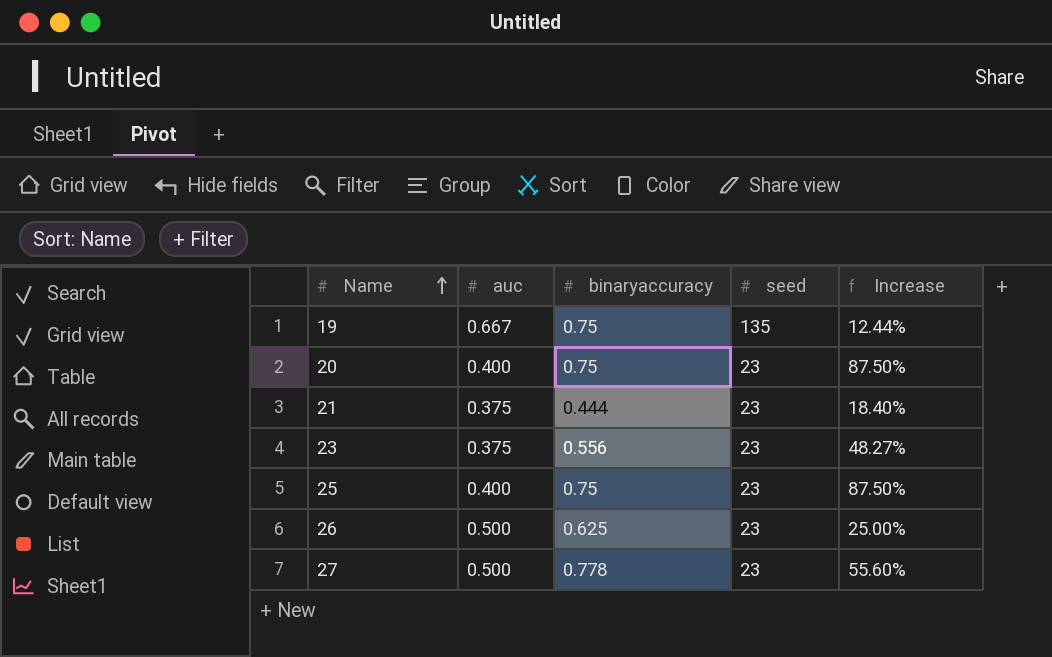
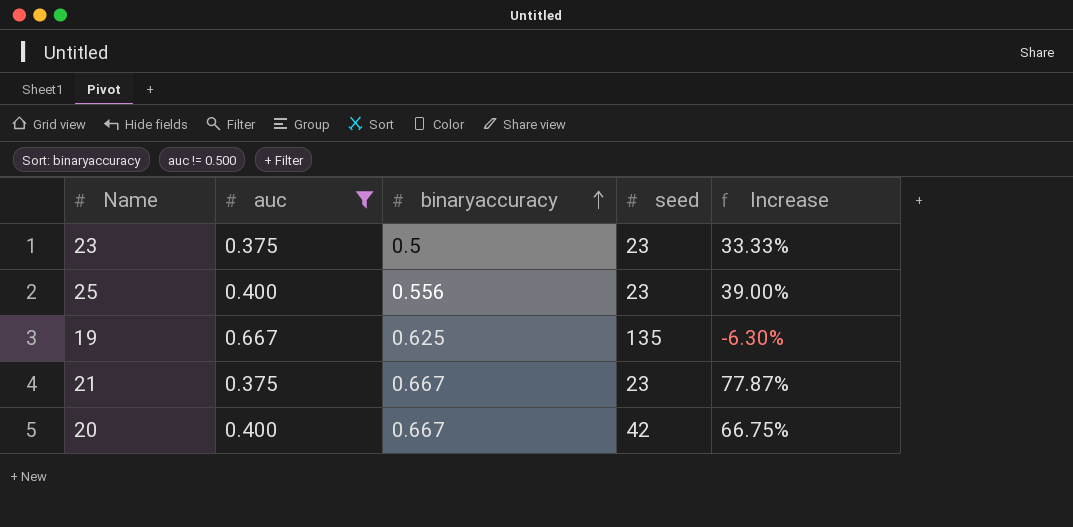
filter: none -> auc != 0.500
row order: Name ascending -> binaryaccuracy ascending
23 | binaryaccuracy: 0.556 -> 0.5
23 | Increase: 48.27% -> 33.33%
25 | binaryaccuracy: 0.75 -> 0.556
25 | Increase: 87.50% -> 39.00%
19 | binaryaccuracy: 0.75 -> 0.625
19 | Increase: 12.44% -> -6.30%
21 | binaryaccuracy: 0.444 -> 0.667
21 | Increase: 18.40% -> 77.87%
20 | binaryaccuracy: 0.75 -> 0.667
20 | seed: 23 -> 42
20 | Increase: 87.50% -> 66.75%

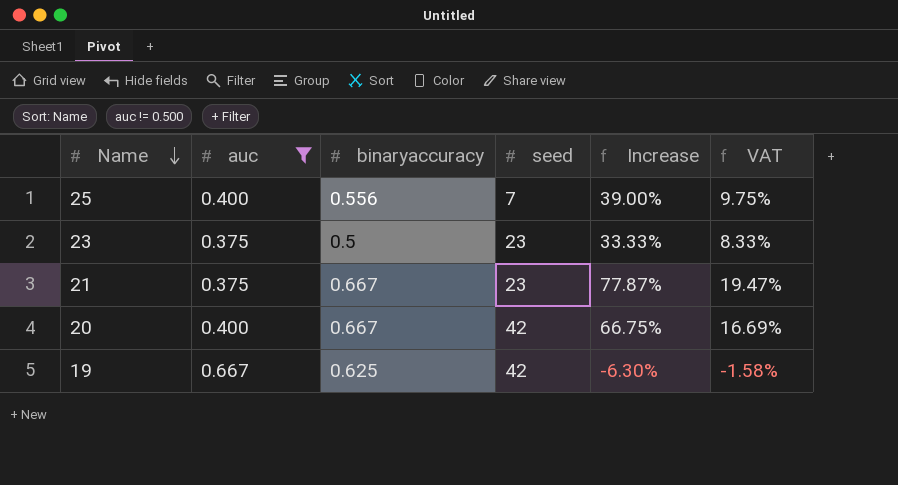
row order: binaryaccuracy ascending -> Name descending
column VAT | formula: none -> [Increase] * 0.25
25 | seed: 23 -> 7
19 | seed: 135 -> 42

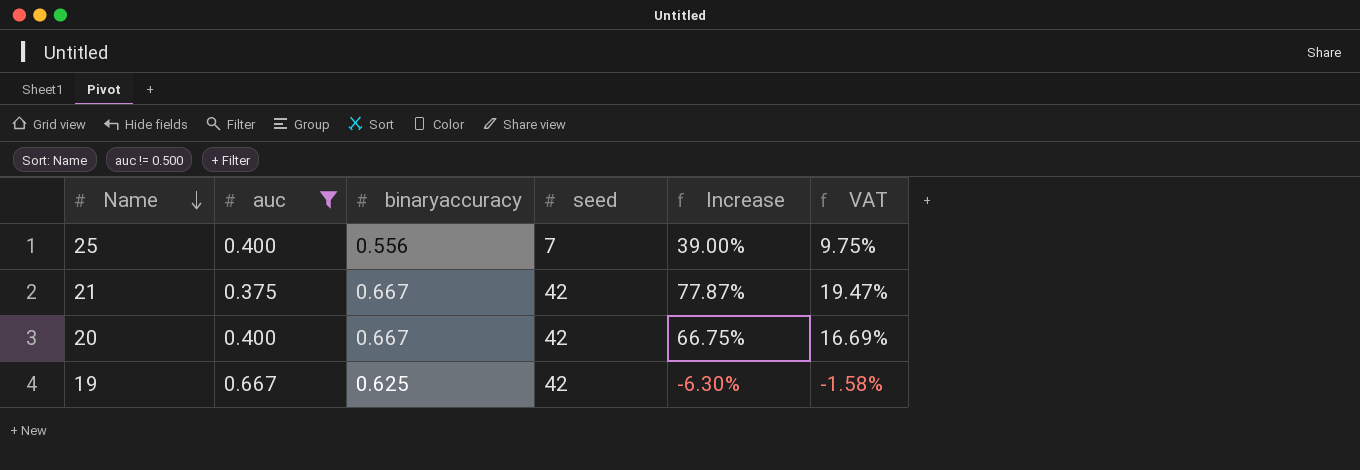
row 23: 0.375 | 0.5 | 23 | 33.33% | 8.33% -> none
21 | seed: 23 -> 42

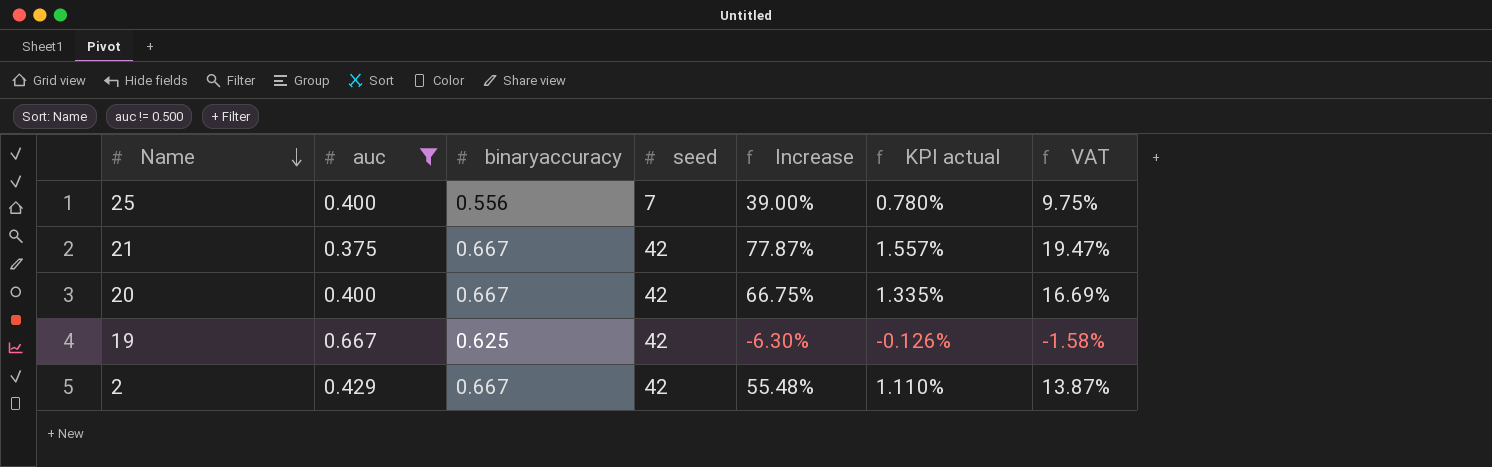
column KPI actual | formula: none -> [Increase] * 0.02
row 2: none -> 0.429 | 0.667 | 42 | 55.48% | 1.110% | 13.87%

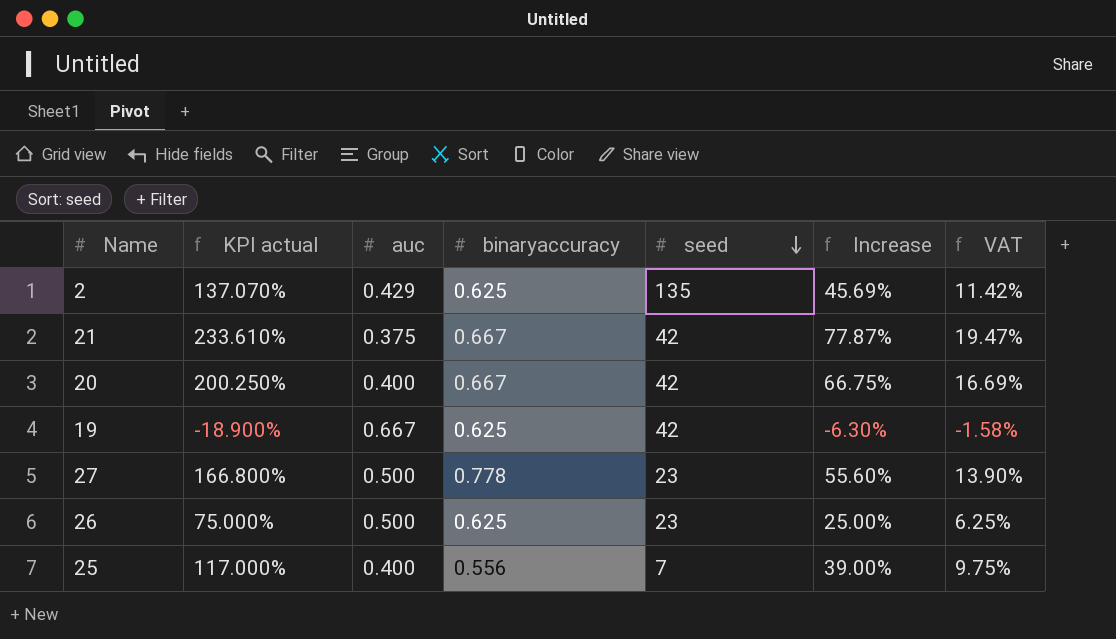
filter: auc != 0.500 -> none
row order: Name descending -> seed descending
column KPI actual | formula: [Increase] * 0.02 -> [Increase] * 3
column KPI actual | position: 6 -> 2
2 | binaryaccuracy: 0.667 -> 0.625
2 | seed: 42 -> 135
2 | Increase: 55.48% -> 45.69%
2 | VAT: 13.87% -> 11.42%

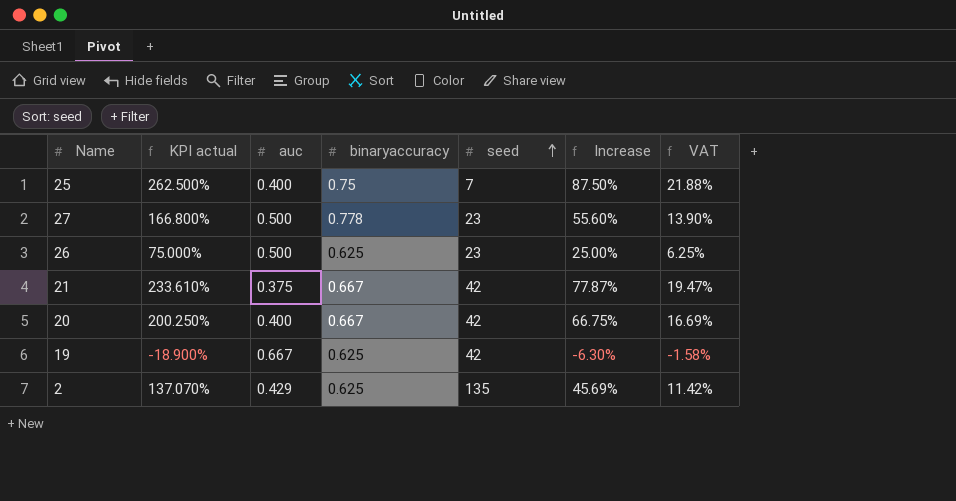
row order: seed descending -> seed ascending
25 | KPI actual: 117.000% -> 262.500%
25 | binaryaccuracy: 0.556 -> 0.75
25 | Increase: 39.00% -> 87.50%
25 | VAT: 9.75% -> 21.88%

